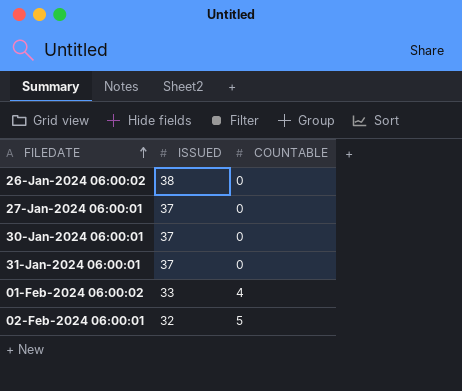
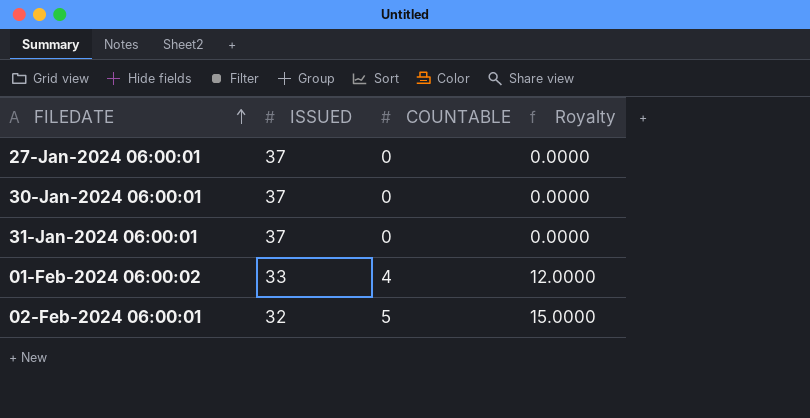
column Royalty | formula: none -> [COUNTABLE] * 3
row 26-Jan-2024 06:00:02: 38 | 0 -> none

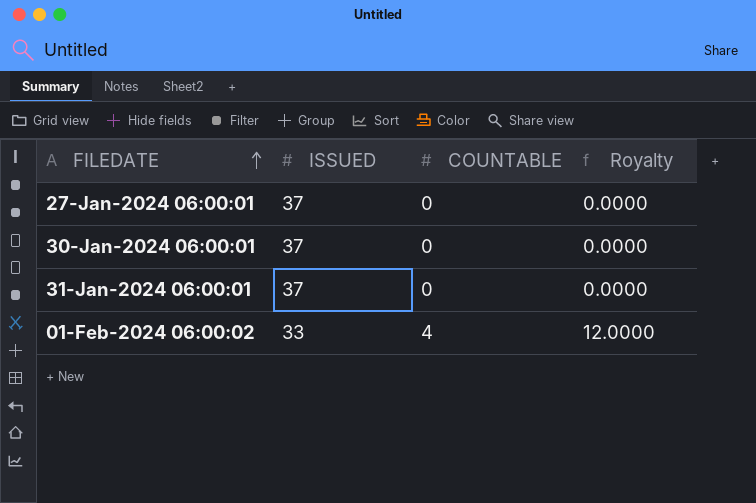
row 02-Feb-2024 06:00:01: 32 | 5 | 15.0000 -> none

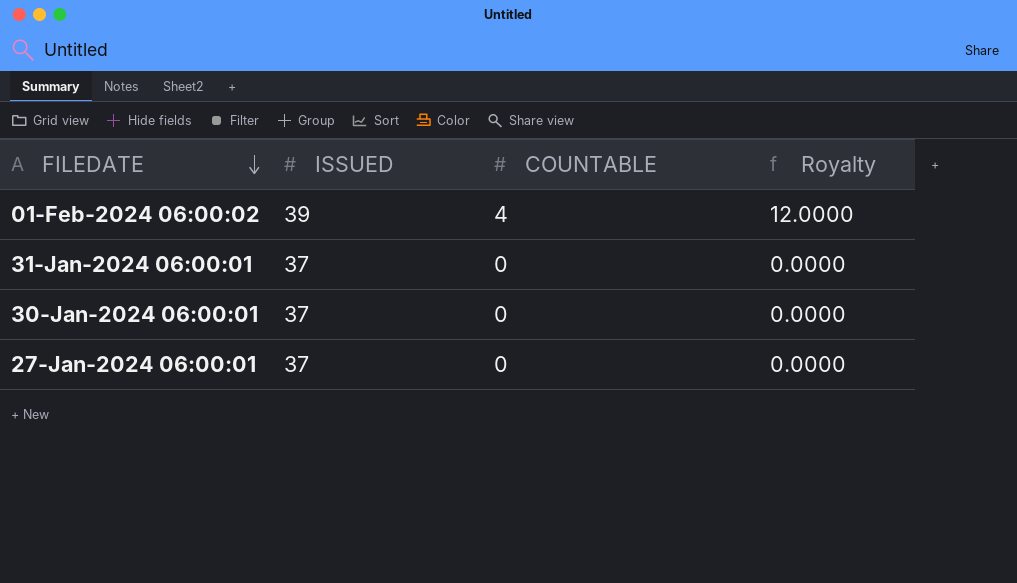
row order: FILEDATE ascending -> FILEDATE descending
01-Feb-2024 06:00:02 | ISSUED: 33 -> 39

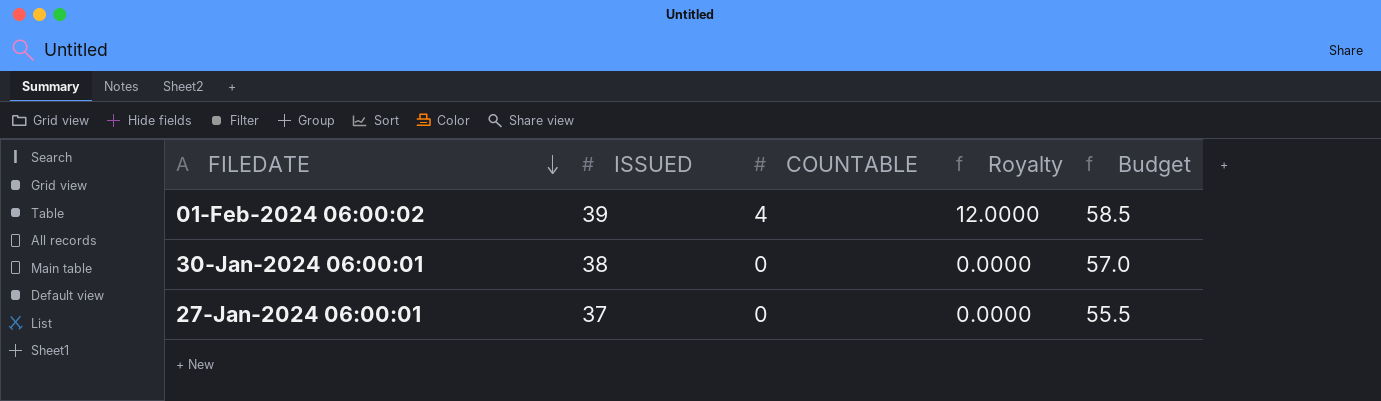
column Budget | formula: none -> [ISSUED] * 1.5
row 31-Jan-2024 06:00:01: 37 | 0 | 0.0000 -> none
30-Jan-2024 06:00:01 | ISSUED: 37 -> 38

